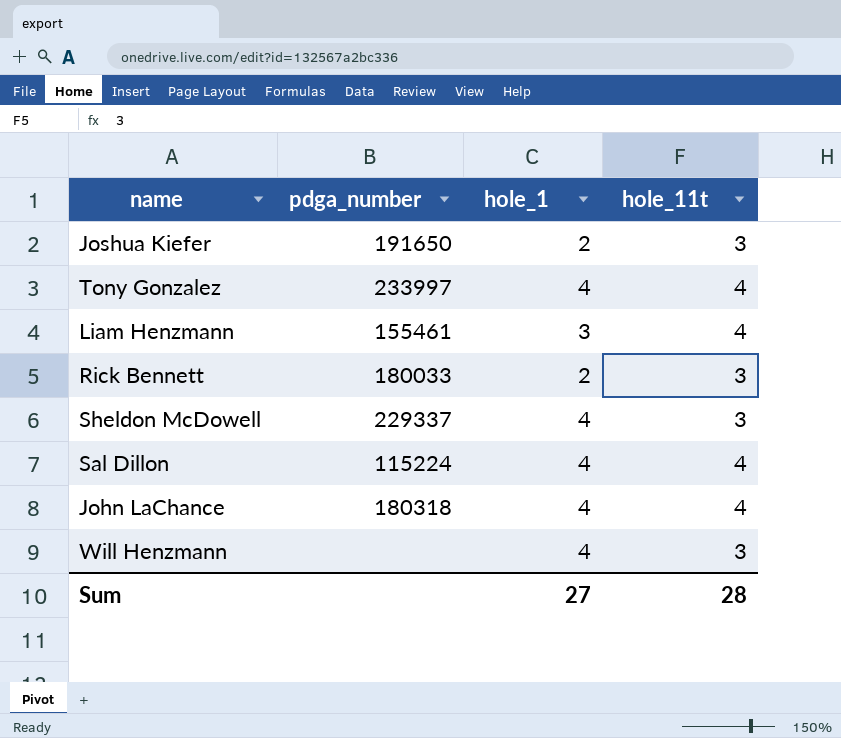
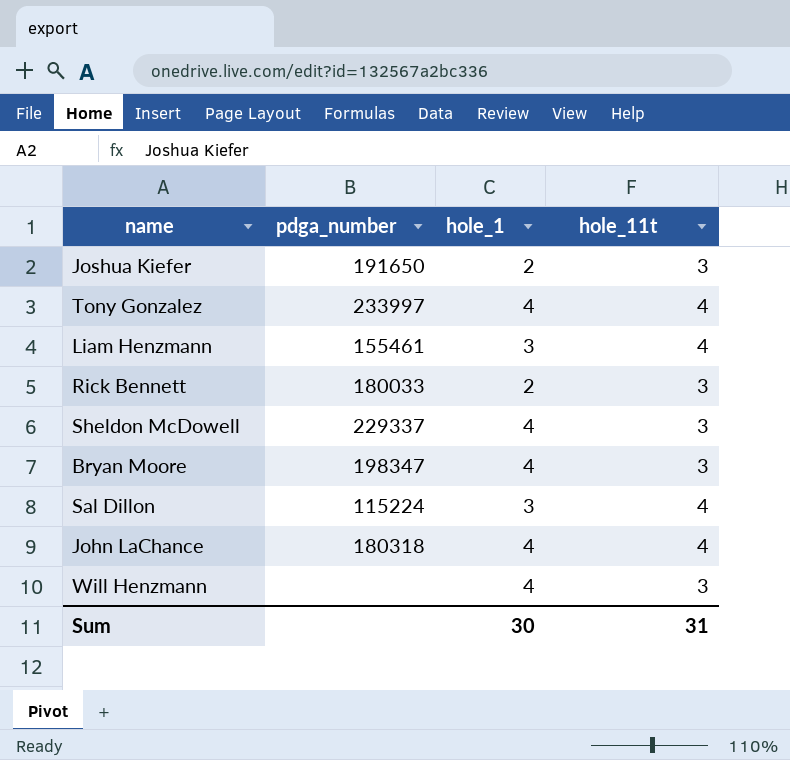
row Bryan Moore: none -> 198347 | 4 | 3
Sal Dillon | hole_1: 4 -> 3
Sum | hole_1: 27 -> 30
Sum | hole_11t: 28 -> 31

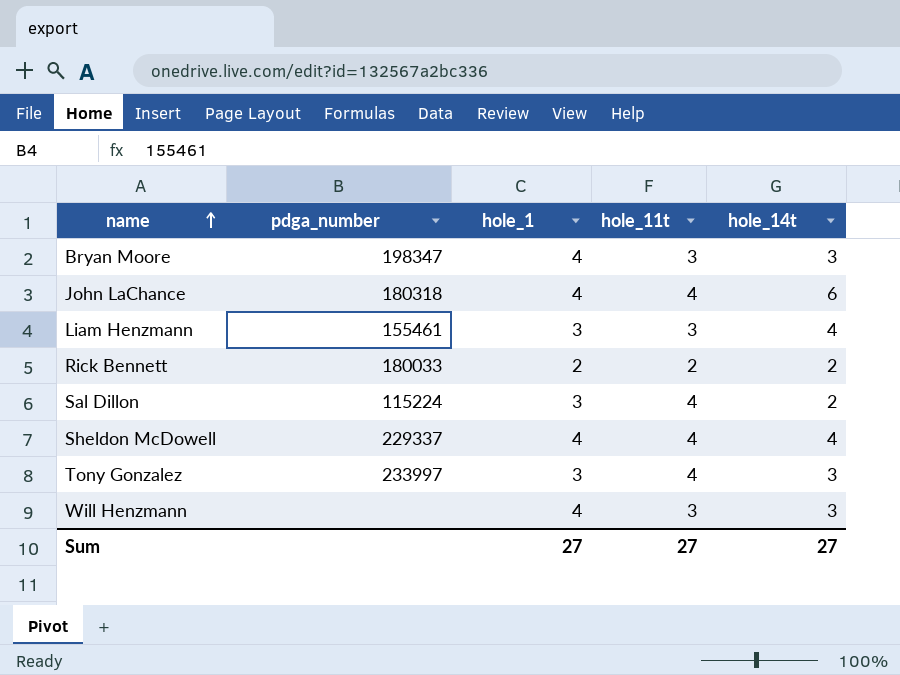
row order: none -> name ascending
column hole_14t | position: none -> 5
row Joshua Kiefer: 191650 | 2 | 3 -> none
Liam Henzmann | hole_11t: 4 -> 3
Rick Bennett | hole_11t: 3 -> 2
Sheldon McDowell | hole_11t: 3 -> 4
Tony Gonzalez | hole_1: 4 -> 3
Sum | hole_1: 30 -> 27
Sum | hole_11t: 31 -> 27

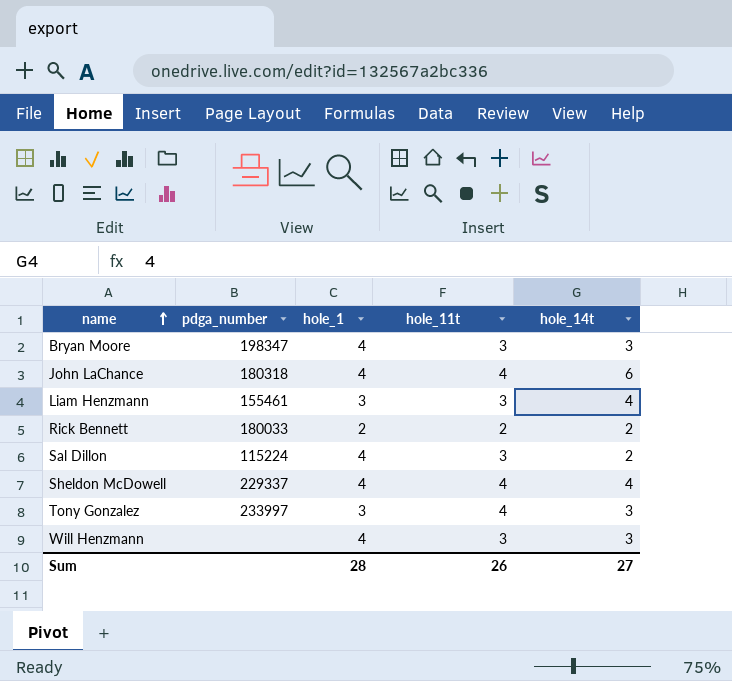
Sal Dillon | hole_1: 3 -> 4
Sal Dillon | hole_11t: 4 -> 3
Sum | hole_1: 27 -> 28
Sum | hole_11t: 27 -> 26

